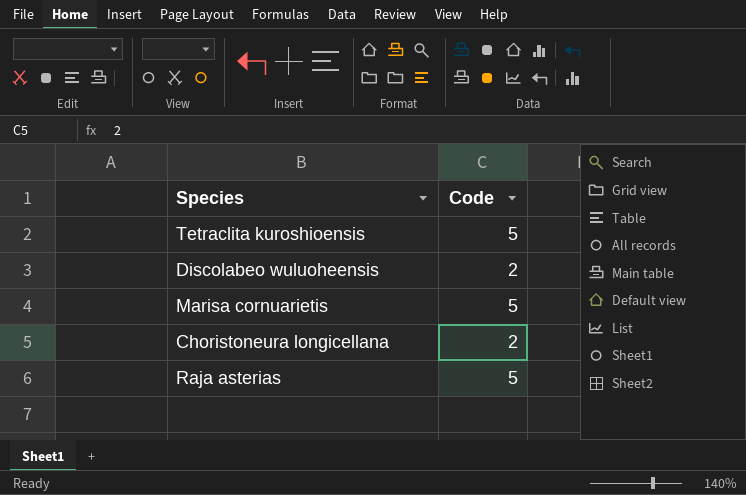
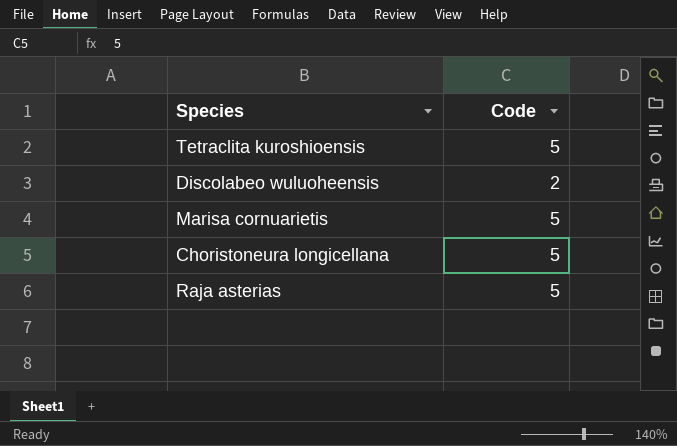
Choristoneura longicellana | Code: 2 -> 5

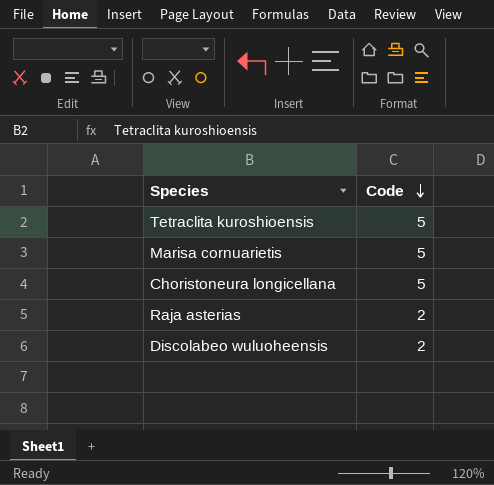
row order: none -> Code descending
Raja asterias | Code: 5 -> 2

